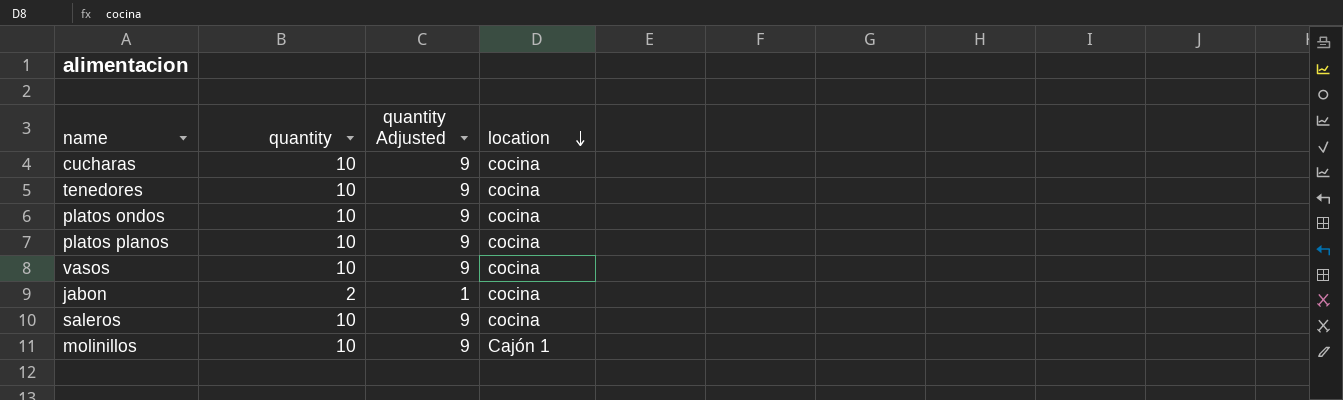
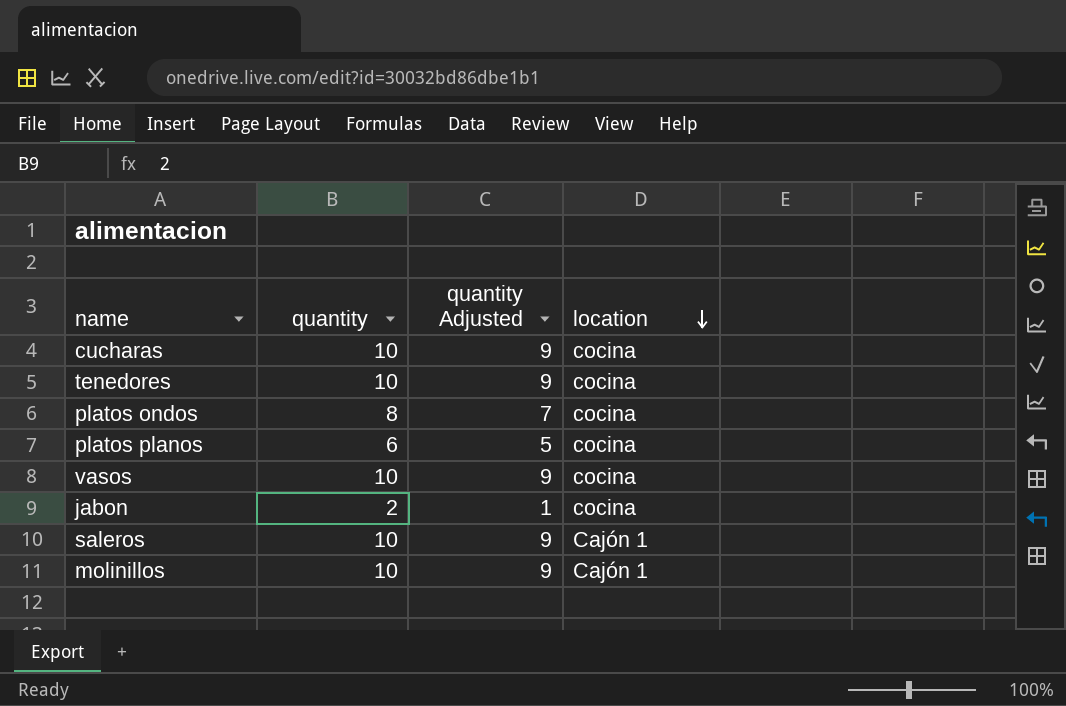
platos ondos | quantity: 10 -> 8
platos ondos | quantity Adjusted: 9 -> 7
platos planos | quantity: 10 -> 6
platos planos | quantity Adjusted: 9 -> 5
saleros | location: cocina -> Cajón 1

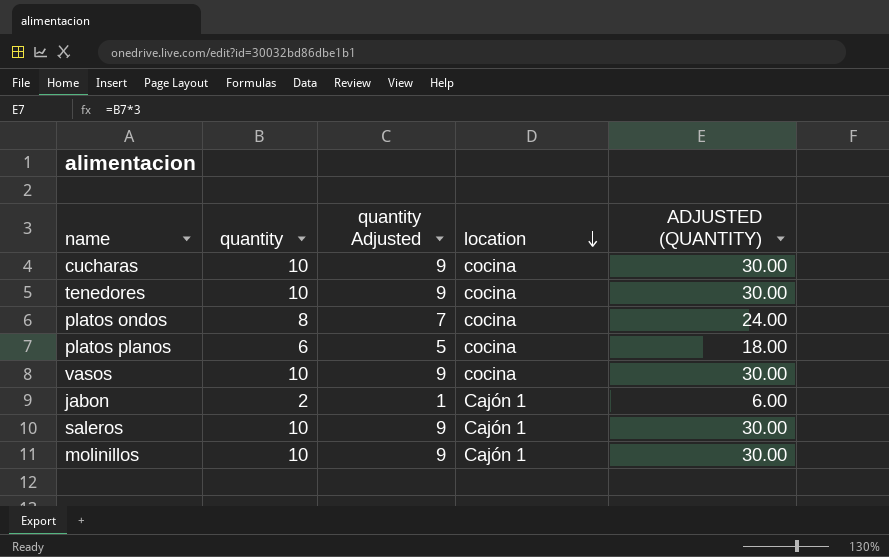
column ADJUSTED (QUANTITY) | formula: none -> [quantity] * 3
jabon | location: cocina -> Cajón 1

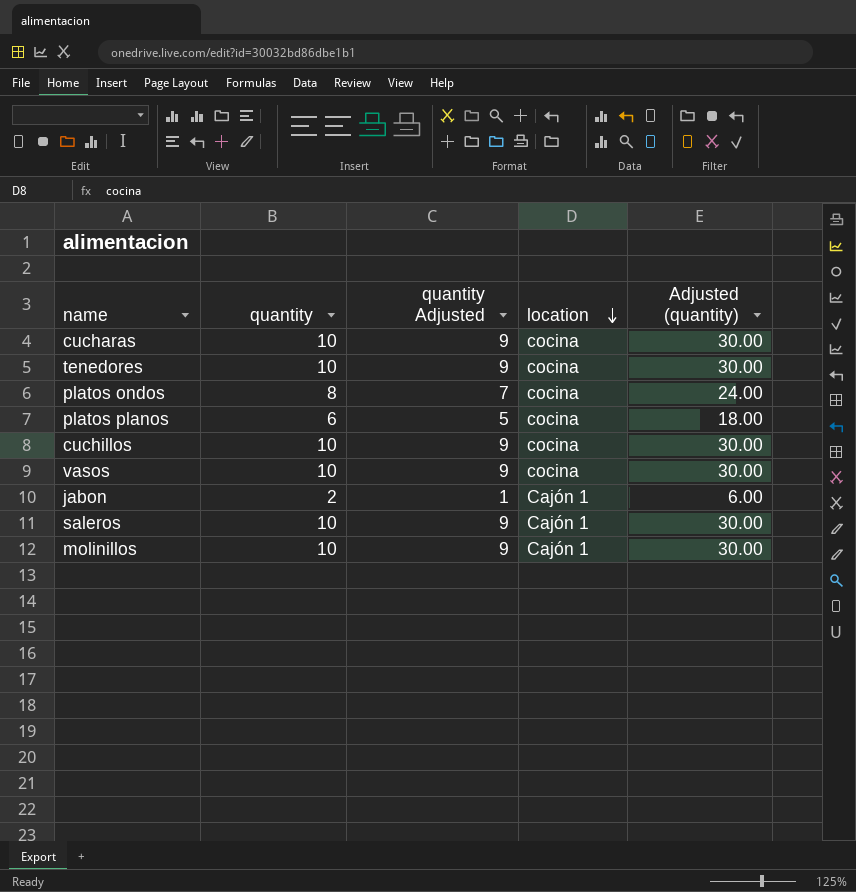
column name: ADJUSTED (QUANTITY) -> Adjusted (quantity)
row cuchillos: none -> 10 | 9 | cocina | 30.00

